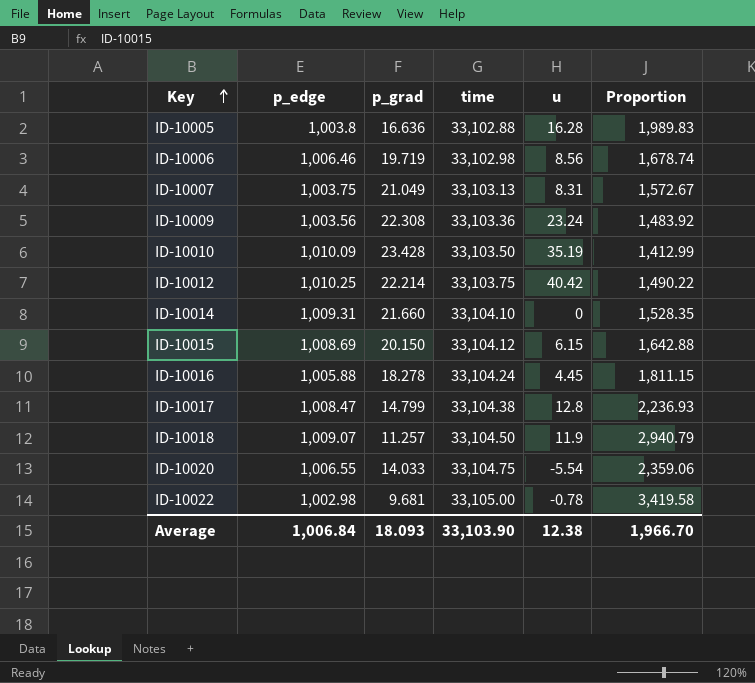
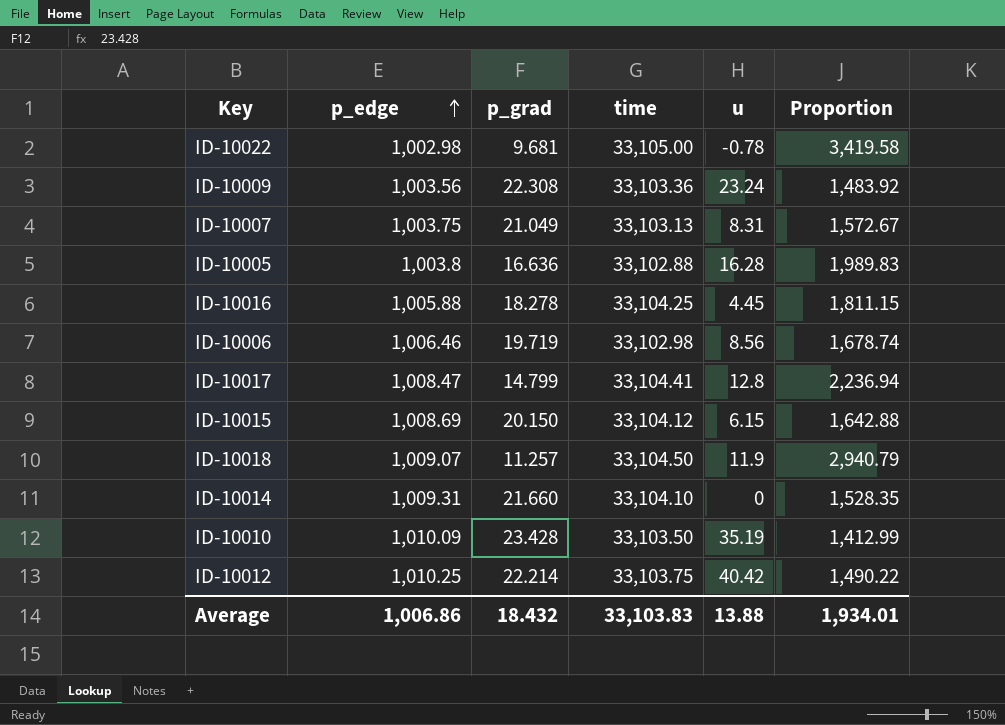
row order: Key ascending -> p_edge ascending
row ID-10020: 1,006.55 | 14.033 | 33,104.75 | -5.54 | 2,359.06 -> none
ID-10016 | time: 33,104.24 -> 33,104.25
ID-10017 | time: 33,104.38 -> 33,104.41
ID-10017 | Proportion: 2,236.93 -> 2,236.94
Average | p_edge: 1,006.84 -> 1,006.86
Average | p_grad: 18.093 -> 18.432
Average | time: 33,103.90 -> 33,103.83
Average | u: 12.38 -> 13.88
Average | Proportion: 1,966.70 -> 1,934.01

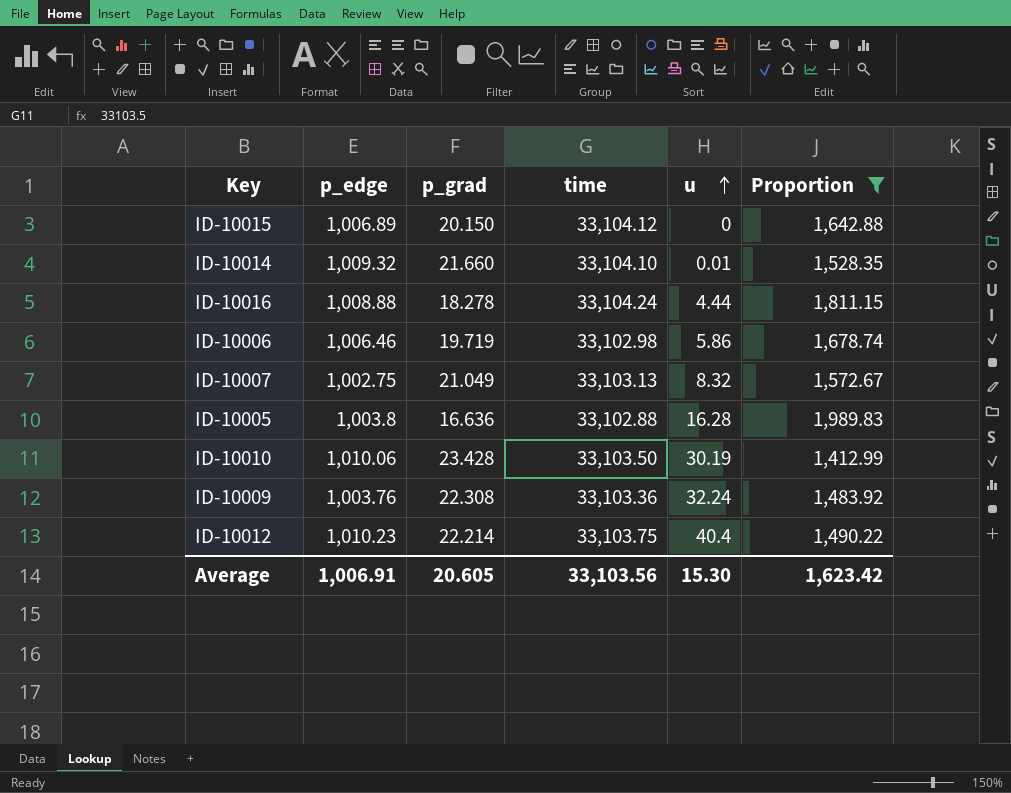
filter: none -> Proportion <= 1,989.83
row order: p_edge ascending -> u ascending
ID-10015 | p_edge: 1,008.69 -> 1,006.89
ID-10015 | u: 6.15 -> 0
ID-10014 | p_edge: 1,009.31 -> 1,009.32
ID-10014 | u: 0 -> 0.01
ID-10016 | p_edge: 1,005.88 -> 1,008.88
ID-10016 | time: 33,104.25 -> 33,104.24
ID-10016 | u: 4.45 -> 4.44
ID-10006 | u: 8.56 -> 5.86
ID-10007 | p_edge: 1,003.75 -> 1,002.75
ID-10007 | u: 8.31 -> 8.32
ID-10010 | p_edge: 1,010.09 -> 1,010.06
ID-10010 | u: 35.19 -> 30.19
ID-10009 | p_edge: 1,003.56 -> 1,003.76
ID-10009 | u: 23.24 -> 32.24
ID-10012 | p_edge: 1,010.25 -> 1,010.23
ID-10012 | u: 40.42 -> 40.4
Average | p_edge: 1,006.86 -> 1,006.91
Average | p_grad: 18.432 -> 20.605
Average | time: 33,103.83 -> 33,103.56
Average | u: 13.88 -> 15.30
Average | Proportion: 1,934.01 -> 1,623.42

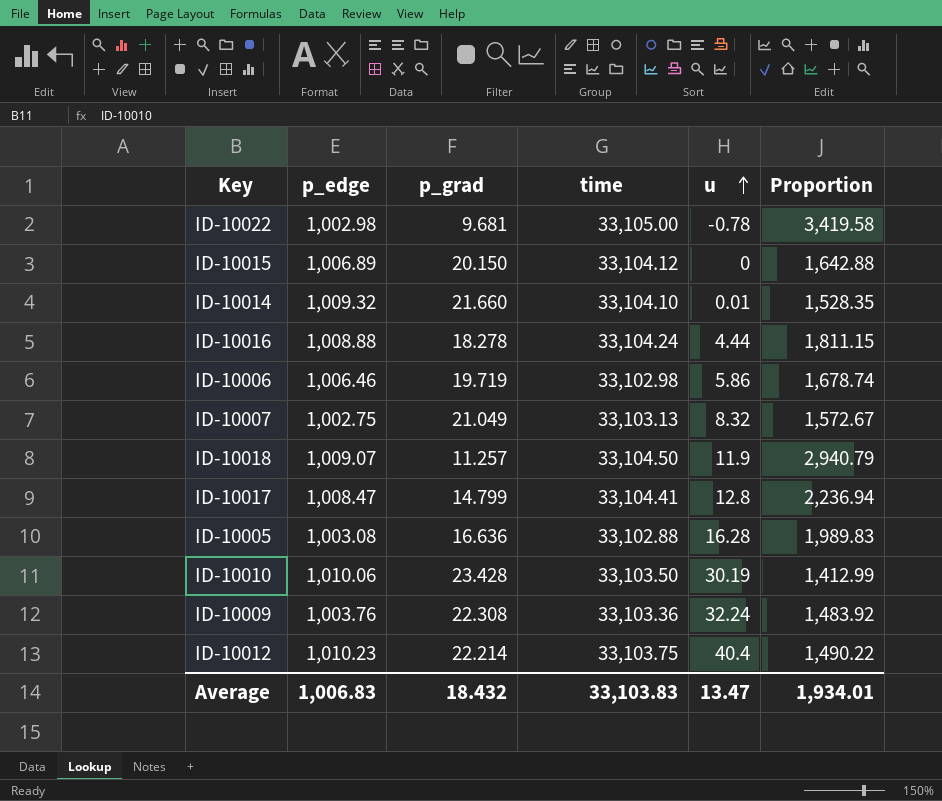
filter: Proportion <= 1,989.83 -> none
ID-10005 | p_edge: 1,003.8 -> 1,003.08
Average | p_edge: 1,006.91 -> 1,006.83
Average | p_grad: 20.605 -> 18.432
Average | time: 33,103.56 -> 33,103.83
Average | u: 15.30 -> 13.47
Average | Proportion: 1,623.42 -> 1,934.01

